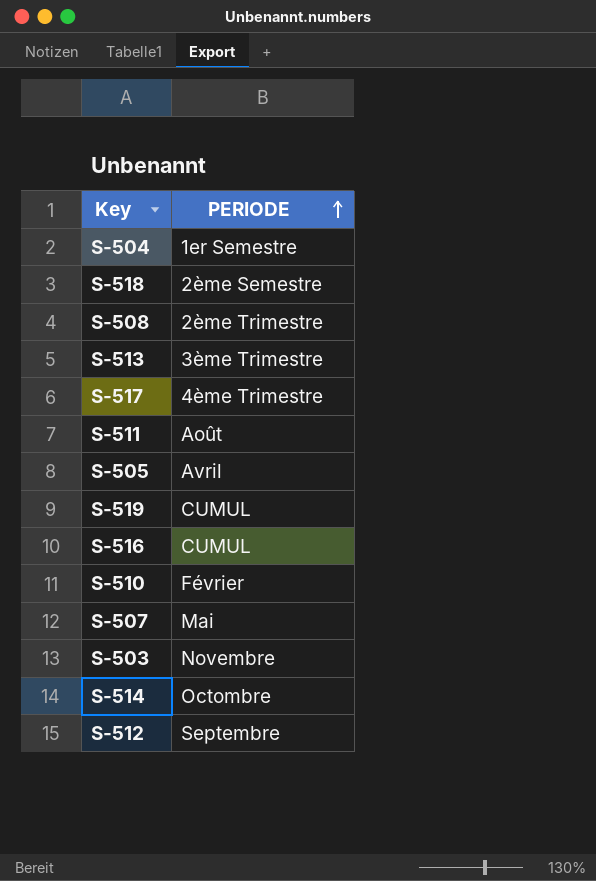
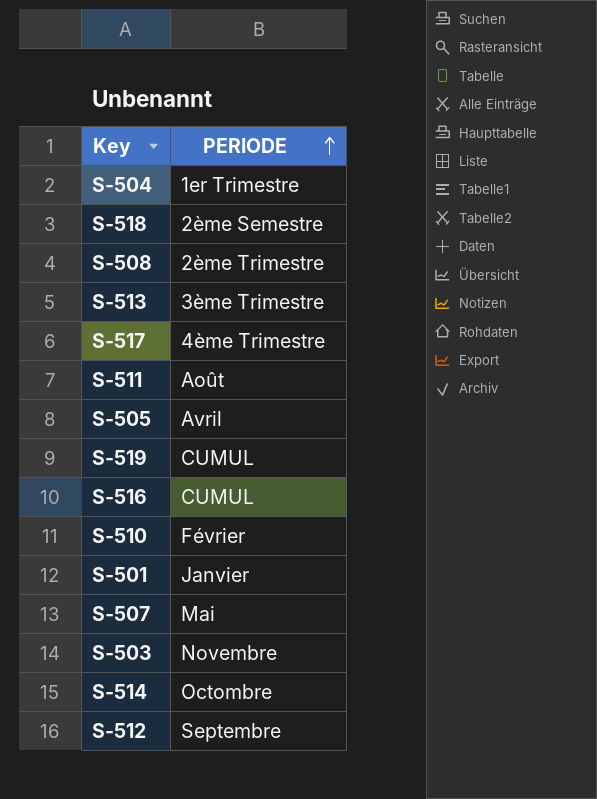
S-504 | PERIODE: 1er Semestre -> 1er Trimestre
row S-501: none -> Janvier

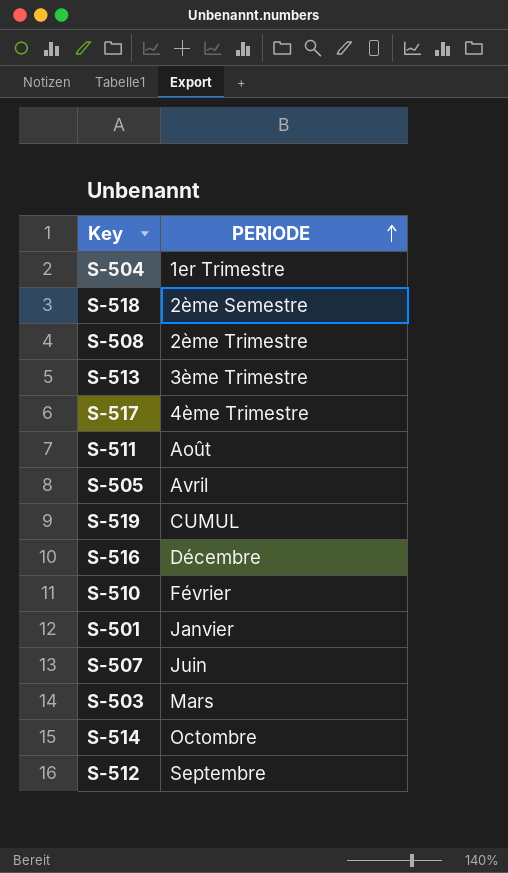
S-516 | PERIODE: CUMUL -> Décembre
S-507 | PERIODE: Mai -> Juin
S-503 | PERIODE: Novembre -> Mars

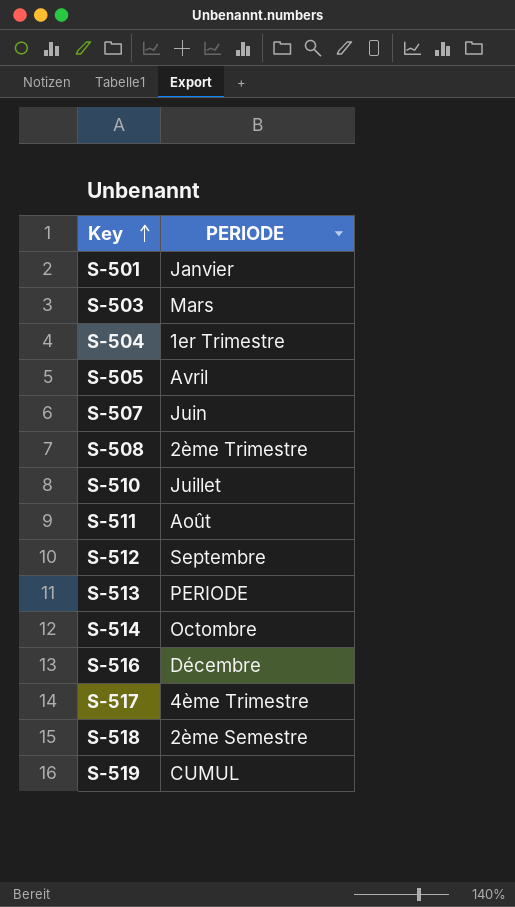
row order: PERIODE ascending -> Key ascending
S-510 | PERIODE: Février -> Juillet
S-513 | PERIODE: 3ème Trimestre -> PERIODE

